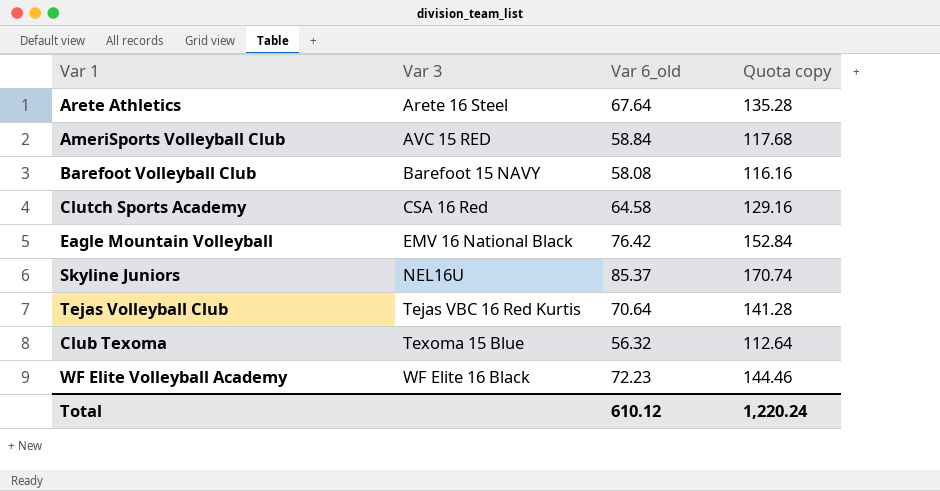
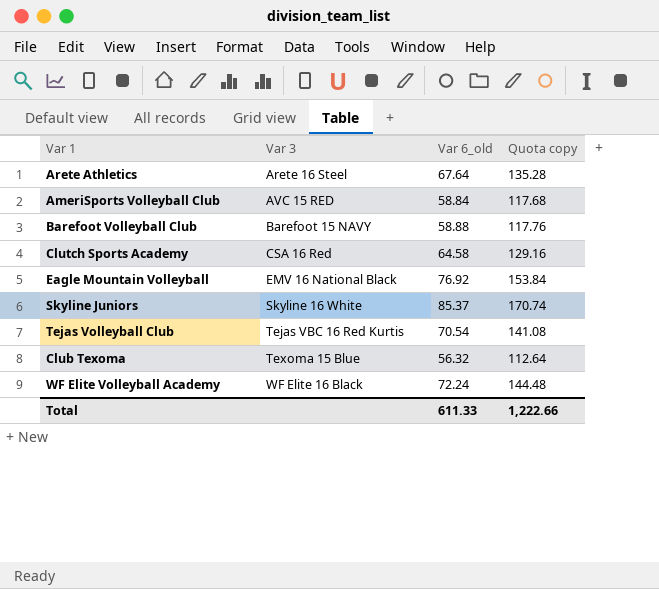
Barefoot Volleyball Club | Var 6_old: 58.08 -> 58.88
Barefoot Volleyball Club | Quota copy: 116.16 -> 117.76
Eagle Mountain Volleyball | Var 6_old: 76.42 -> 76.92
Eagle Mountain Volleyball | Quota copy: 152.84 -> 153.84
Skyline Juniors | Var 3: NEL16U -> Skyline 16 White
Tejas Volleyball Club | Var 6_old: 70.64 -> 70.54
Tejas Volleyball Club | Quota copy: 141.28 -> 141.08
WF Elite Volleyball Academy | Var 6_old: 72.23 -> 72.24
WF Elite Volleyball Academy | Quota copy: 144.46 -> 144.48
Total | Var 6_old: 610.12 -> 611.33
Total | Quota copy: 1,220.24 -> 1,222.66

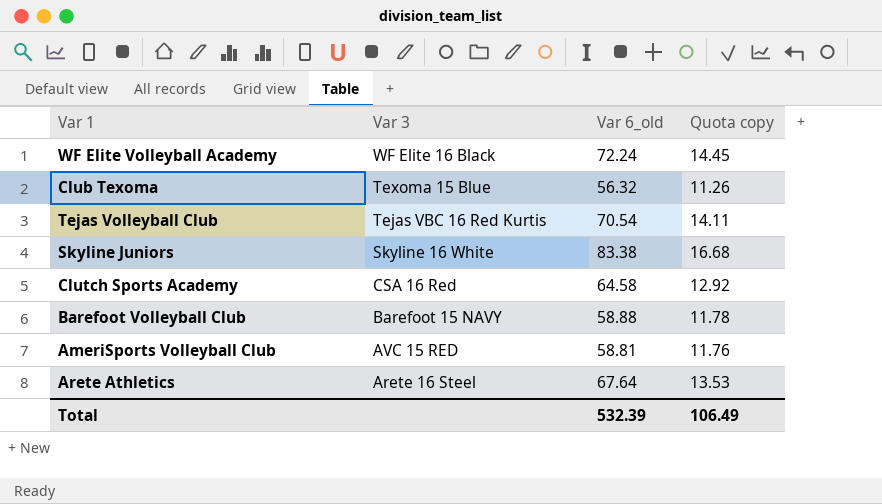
row order: Var 3 ascending -> Var 3 descending
column Quota copy | formula: [Var 6_old] * 2 -> [Var 6_old] * 0.2
row Eagle Mountain Volleyball: EMV 16 National Black | 76.92 | 153.84 -> none
Skyline Juniors | Var 6_old: 85.37 -> 83.38
AmeriSports Volleyball Club | Var 6_old: 58.84 -> 58.81
Total | Var 6_old: 611.33 -> 532.39
Total | Quota copy: 1,222.66 -> 106.49

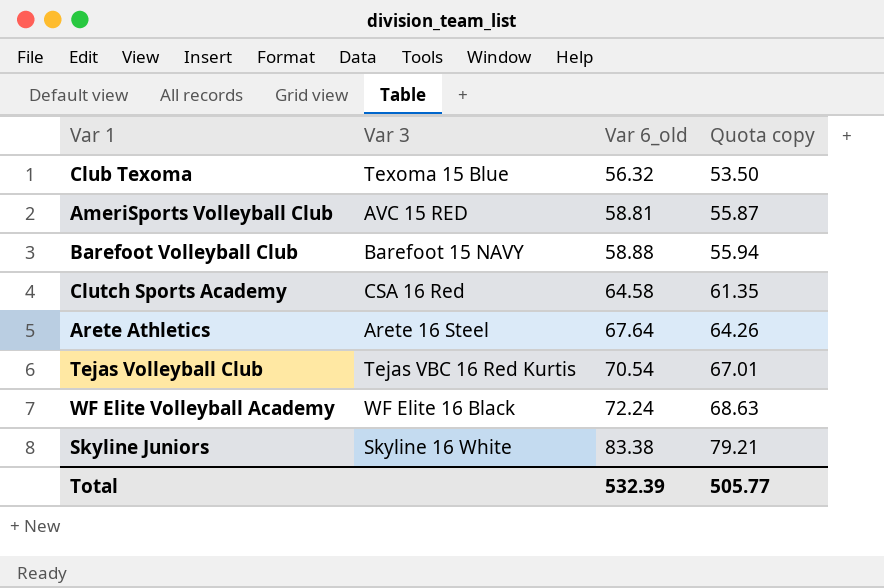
row order: Var 3 descending -> Var 6_old ascending
column Quota copy | formula: [Var 6_old] * 0.2 -> [Var 6_old] * 0.95
Total | Quota copy: 106.49 -> 505.77

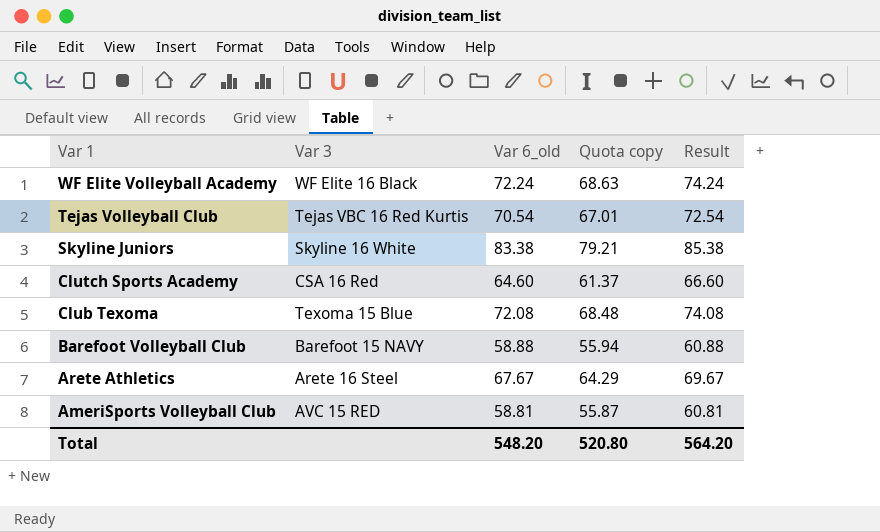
row order: Var 6_old ascending -> Var 1 descending
column Result | formula: none -> [Var 6_old] + 2
Clutch Sports Academy | Var 6_old: 64.58 -> 64.60
Clutch Sports Academy | Quota copy: 61.35 -> 61.37
Club Texoma | Var 6_old: 56.32 -> 72.08
Club Texoma | Quota copy: 53.50 -> 68.48
Arete Athletics | Var 6_old: 67.64 -> 67.67
Arete Athletics | Quota copy: 64.26 -> 64.29
Total | Var 6_old: 532.39 -> 548.20
Total | Quota copy: 505.77 -> 520.80

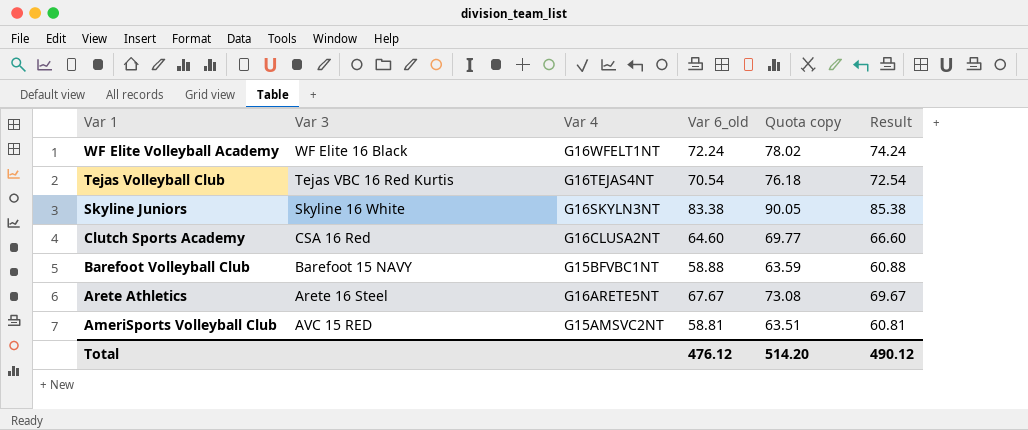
column Var 4 | position: none -> 3
column Quota copy | formula: [Var 6_old] * 0.95 -> [Var 6_old] * 1.08
row Club Texoma: Texoma 15 Blue | 72.08 | 68.48 | 74.08 -> none
Total | Var 6_old: 548.20 -> 476.12
Total | Quota copy: 520.80 -> 514.20
Total | Result: 564.20 -> 490.12

